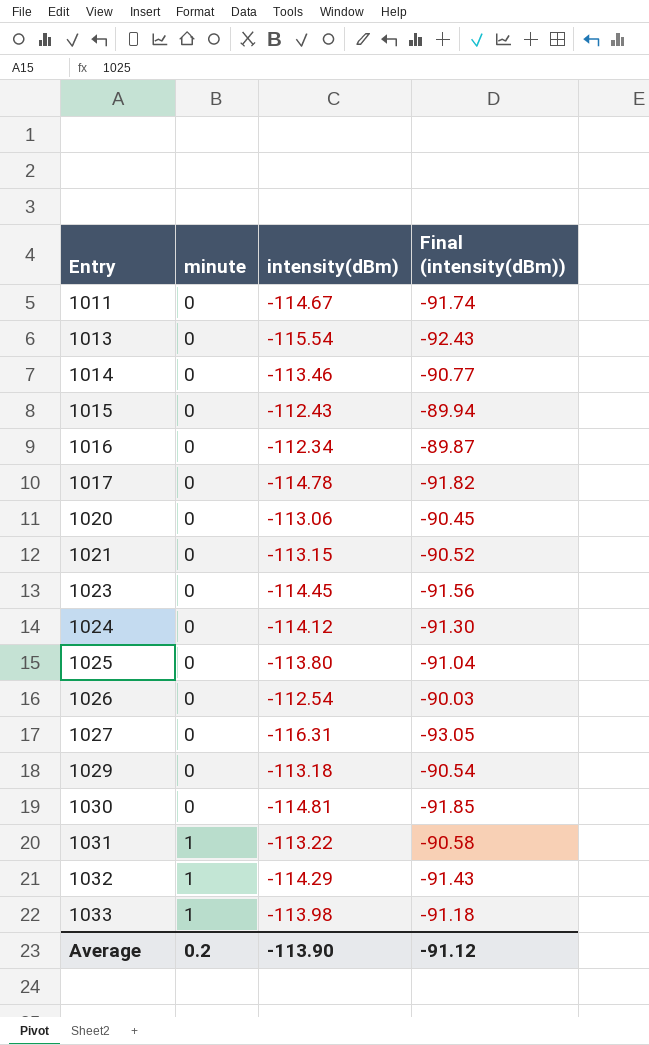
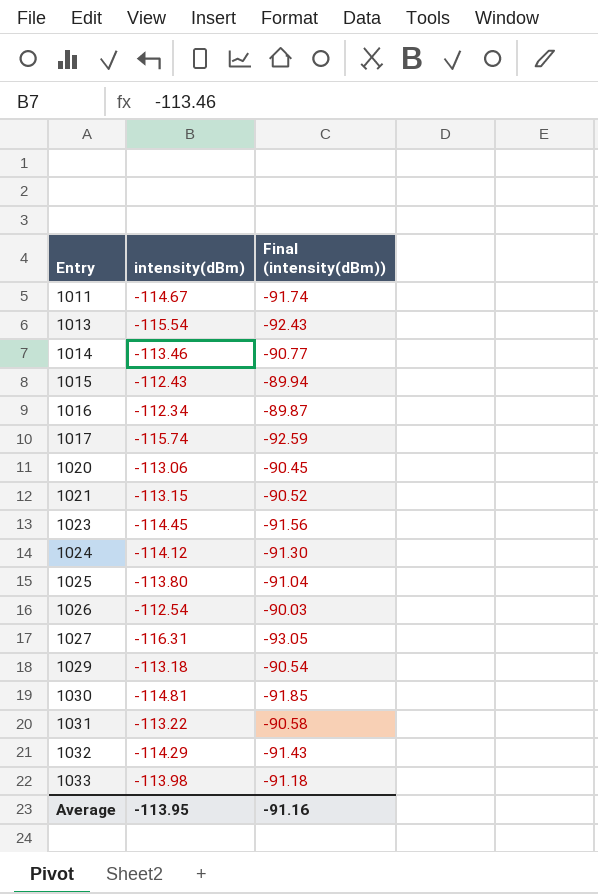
column minute | position: 2 -> none
1017 | intensity(dBm): -114.78 -> -115.74
1017 | Final (intensity(dBm)): -91.82 -> -92.59
Average | intensity(dBm): -113.90 -> -113.95
Average | Final (intensity(dBm)): -91.12 -> -91.16

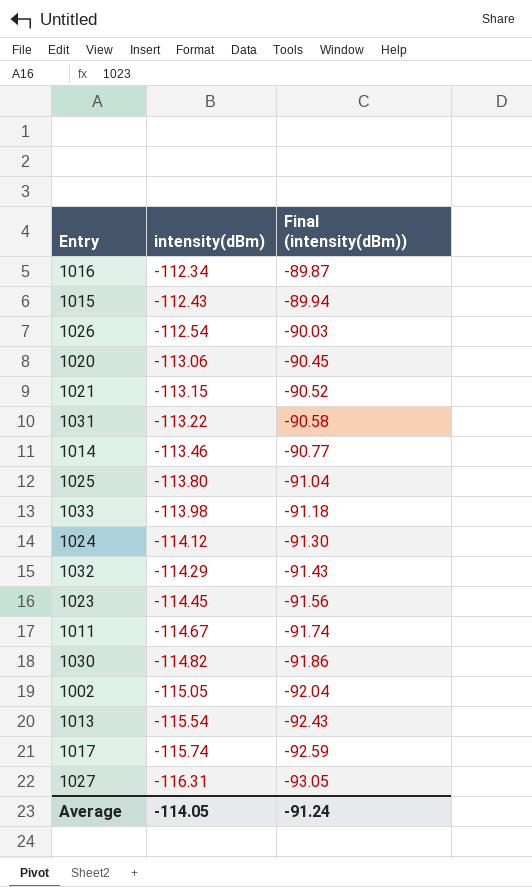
row order: Entry ascending -> intensity(dBm) descending
row 1029: -113.18 | -90.54 -> none
1030 | intensity(dBm): -114.81 -> -114.82
1030 | Final (intensity(dBm)): -91.85 -> -91.86
row 1002: none -> -115.05 | -92.04
Average | intensity(dBm): -113.95 -> -114.05
Average | Final (intensity(dBm)): -91.16 -> -91.24

